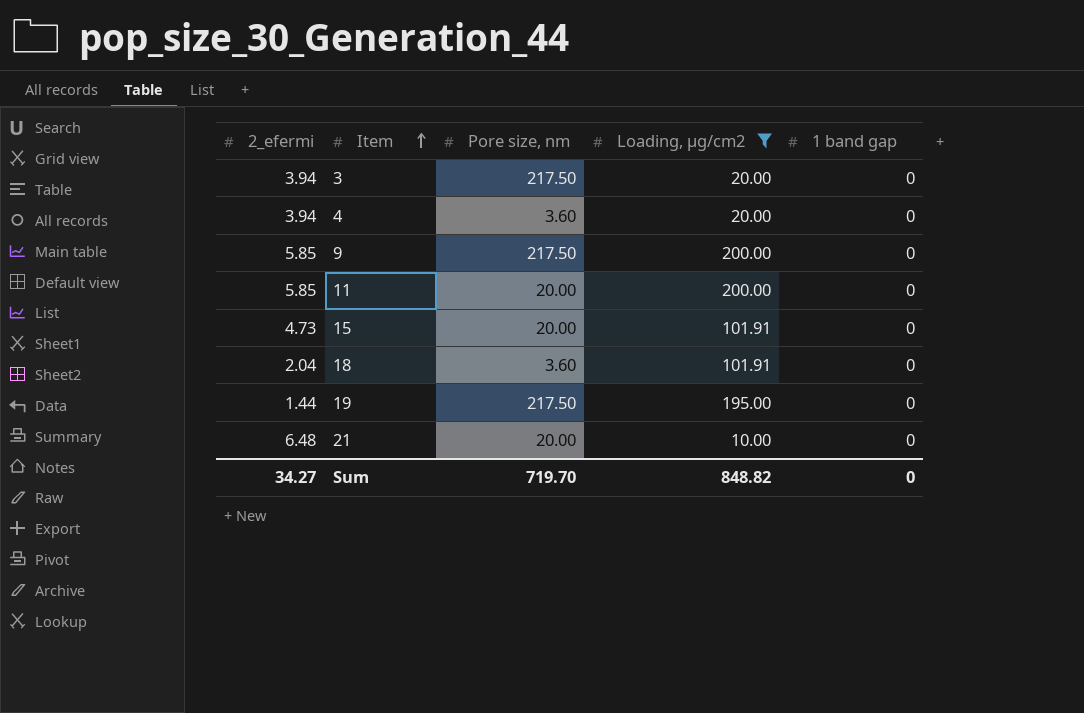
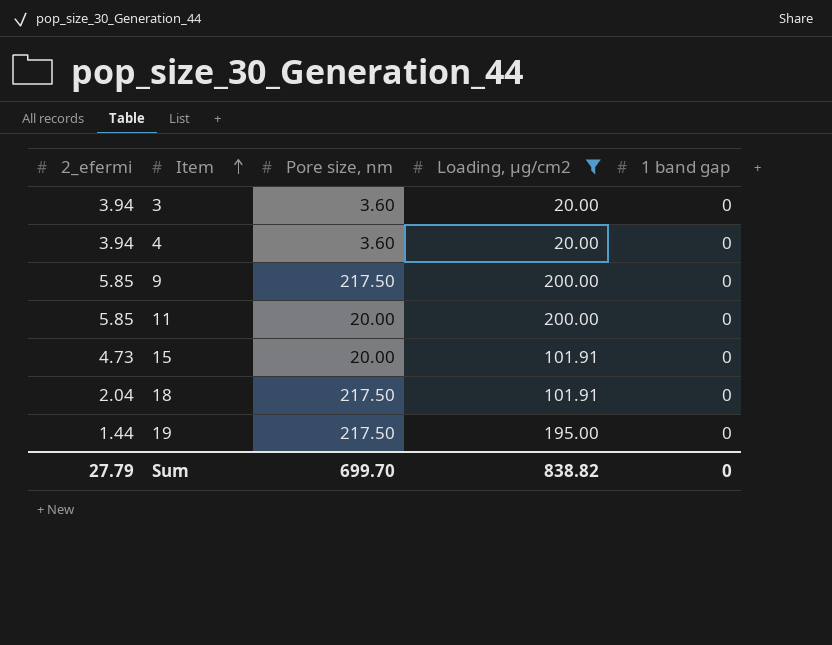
row 21: 6.48 | 20.00 | 10.00 | 0 -> none
3 | Pore size, nm: 217.50 -> 3.60
18 | Pore size, nm: 3.60 -> 217.50
Sum | 2_efermi: 34.27 -> 27.79
Sum | Pore size, nm: 719.70 -> 699.70
Sum | Loading, μg/cm2: 848.82 -> 838.82

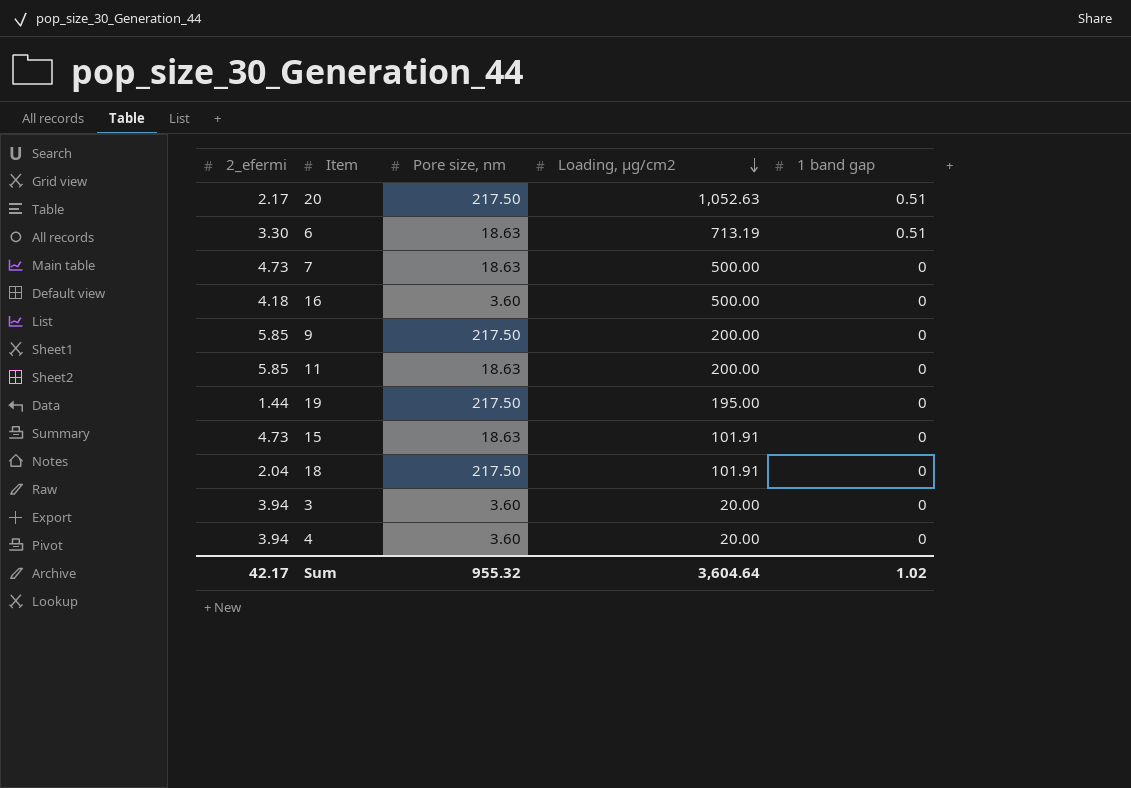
filter: Loading, μg/cm2 <= 200.00 -> none
row order: Item ascending -> Loading, μg/cm2 descending
11 | Pore size, nm: 20.00 -> 18.63
15 | Pore size, nm: 20.00 -> 18.63
Sum | 2_efermi: 27.79 -> 42.17
Sum | Pore size, nm: 699.70 -> 955.32
Sum | Loading, μg/cm2: 838.82 -> 3,604.64
Sum | 1 band gap: 0 -> 1.02

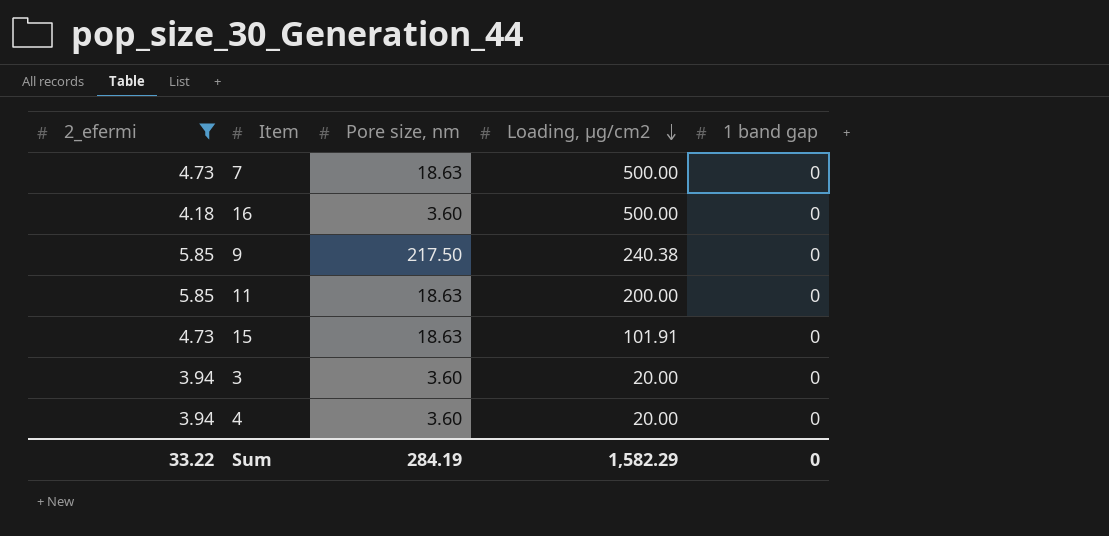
filter: none -> 2_efermi >= 3.94
9 | Loading, μg/cm2: 200.00 -> 240.38
Sum | 2_efermi: 42.17 -> 33.22
Sum | Pore size, nm: 955.32 -> 284.19
Sum | Loading, μg/cm2: 3,604.64 -> 1,582.29
Sum | 1 band gap: 1.02 -> 0

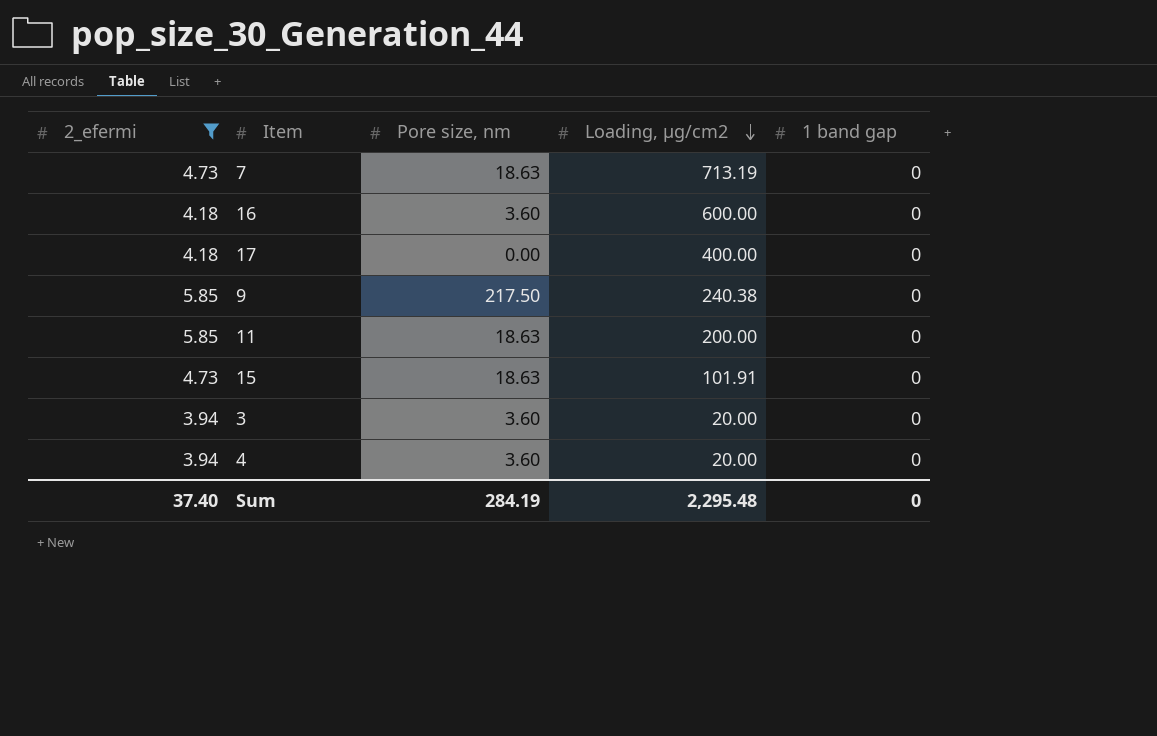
7 | Loading, μg/cm2: 500.00 -> 713.19
16 | Loading, μg/cm2: 500.00 -> 600.00
row 17: none -> 4.18 | 0.00 | 400.00 | 0
Sum | 2_efermi: 33.22 -> 37.40
Sum | Loading, μg/cm2: 1,582.29 -> 2,295.48

